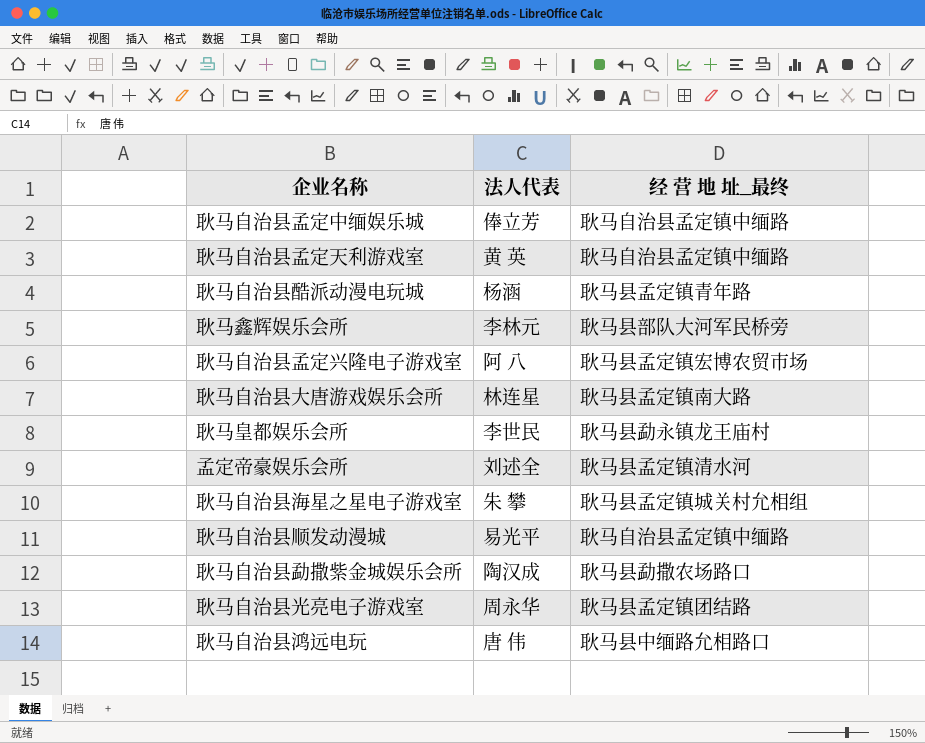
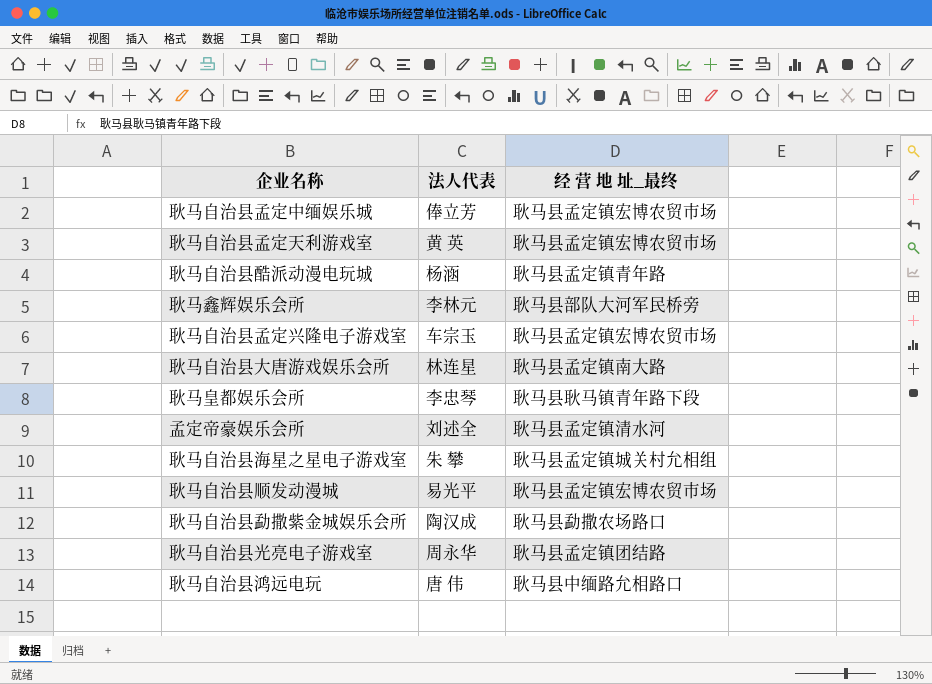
耿马自治县孟定中缅娱乐城 | 经 营 地 址_最终: 耿马自治县孟定镇中缅路 -> 耿马县孟定镇宏博农贸市场
耿马自治县孟定天利游戏室 | 经 营 地 址_最终: 耿马自治县孟定镇中缅路 -> 耿马县孟定镇宏博农贸市场
耿马自治县孟定兴隆电子游戏室 | 法人代表: 阿 八 -> 车宗玉
耿马皇都娱乐会所 | 法人代表: 李世民 -> 李忠琴
耿马皇都娱乐会所 | 经 营 地 址_最终: 耿马县勐永镇龙王庙村 -> 耿马县耿马镇青年路下段
耿马自治县顺发动漫城 | 经 营 地 址_最终: 耿马自治县孟定镇中缅路 -> 耿马县孟定镇宏博农贸市场

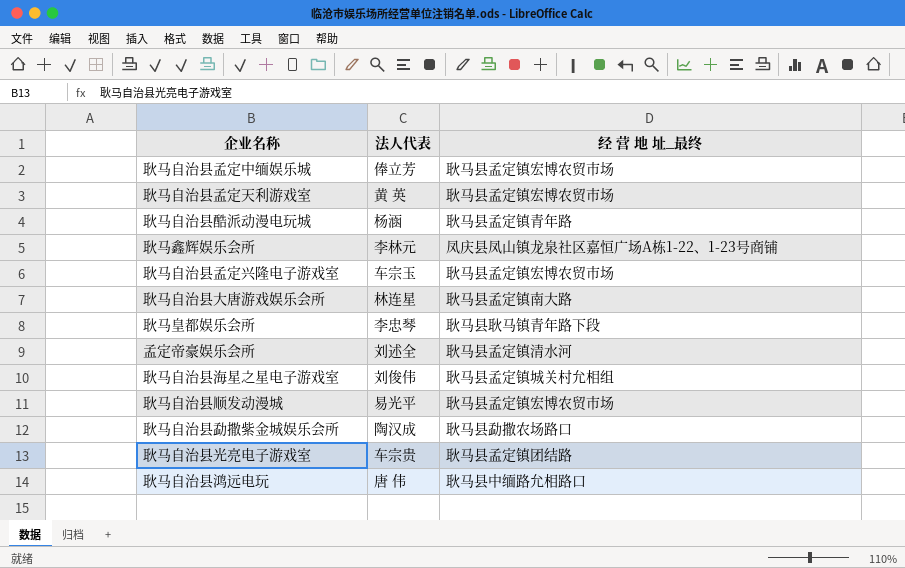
耿马鑫辉娱乐会所 | 经 营 地 址_最终: 耿马县部队大河军民桥旁 -> 凤庆县凤山镇龙泉社区嘉恒广场A栋1-22、1-23号商铺
耿马自治县海星之星电子游戏室 | 法人代表: 朱 攀 -> 刘俊伟
耿马自治县光亮电子游戏室 | 法人代表: 周永华 -> 车宗贵

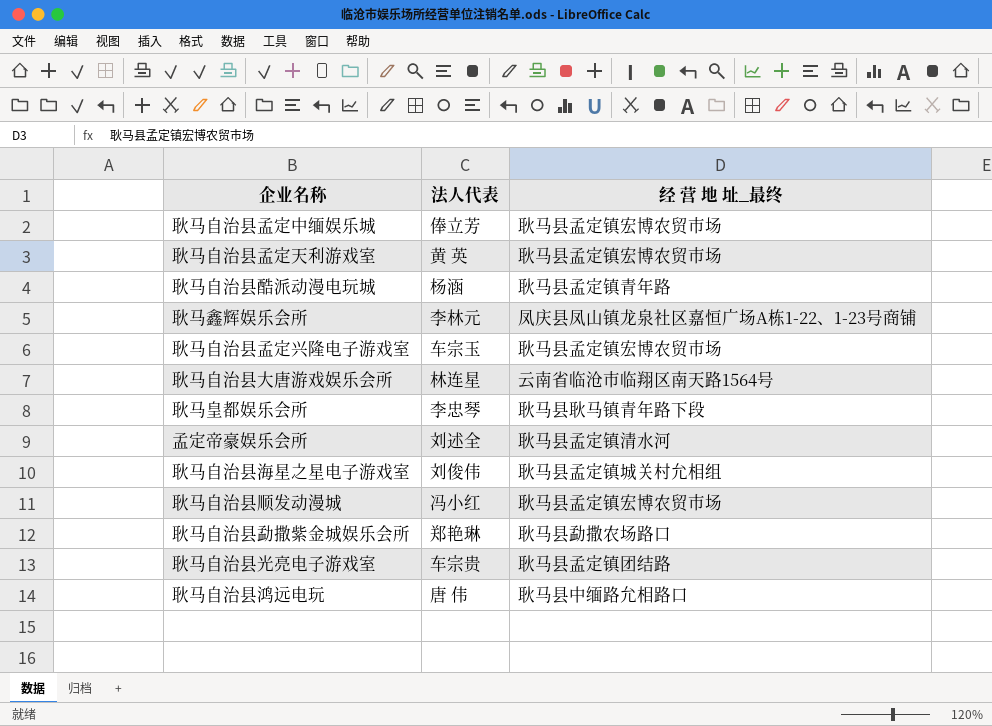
耿马自治县大唐游戏娱乐会所 | 经 营 地 址_最终: 耿马县孟定镇南大路 -> 云南省临沧市临翔区南天路1564号
耿马自治县顺发动漫城 | 法人代表: 易光平 -> 冯小红
耿马自治县勐撒紫金城娱乐会所 | 法人代表: 陶汉成 -> 郑艳琳

